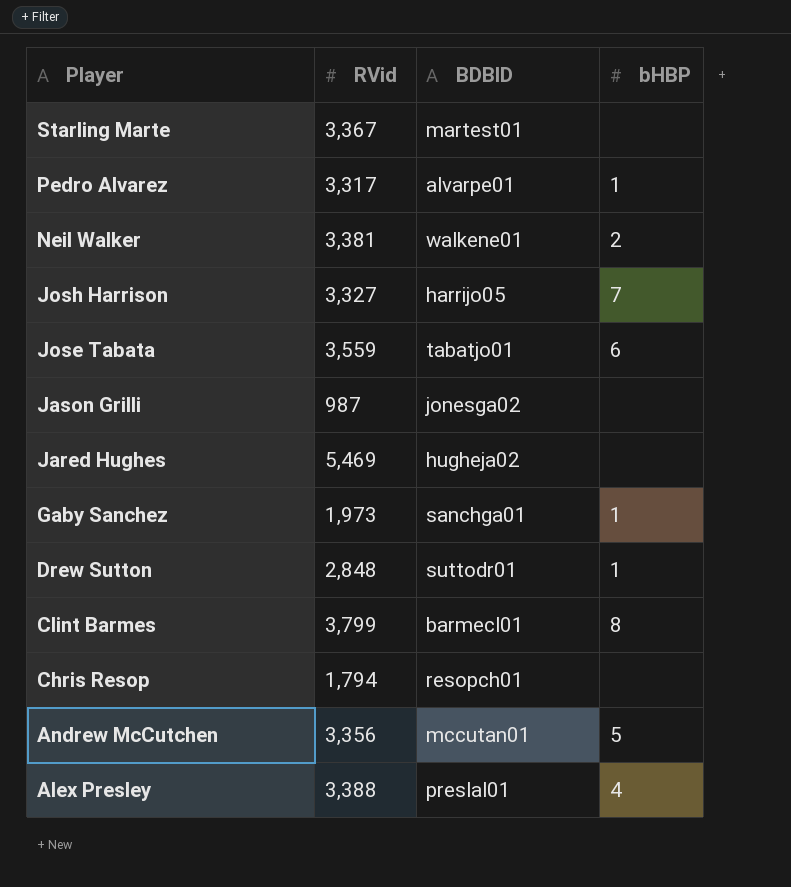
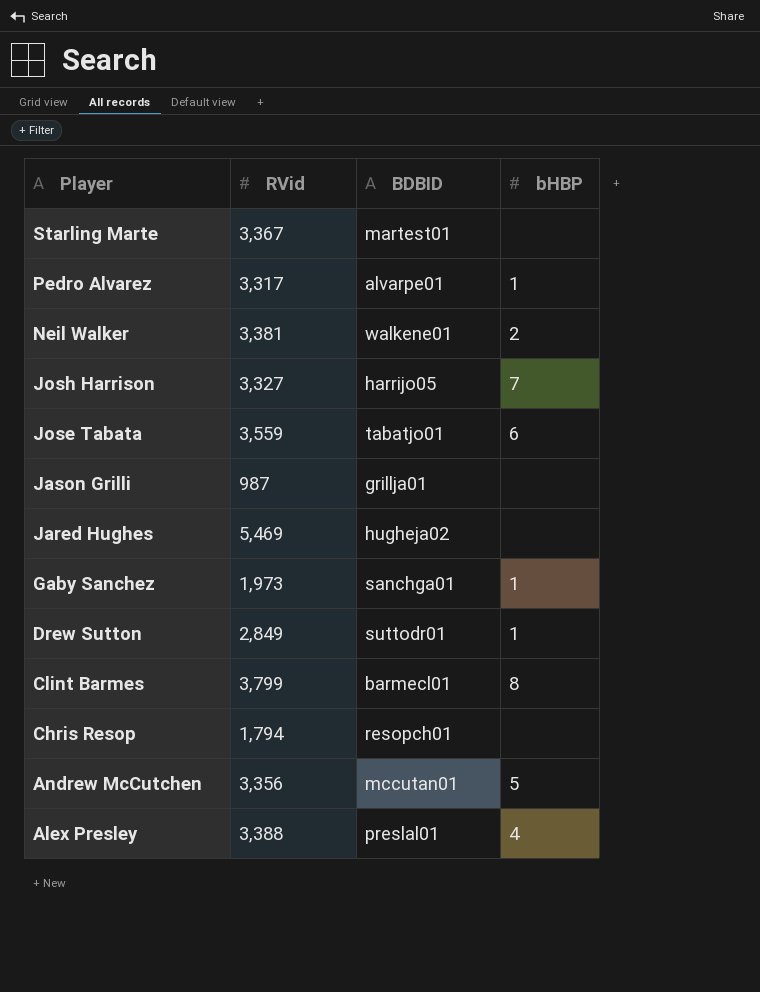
Jason Grilli | BDBID: jonesga02 -> grillja01
Drew Sutton | RVid: 2,848 -> 2,849

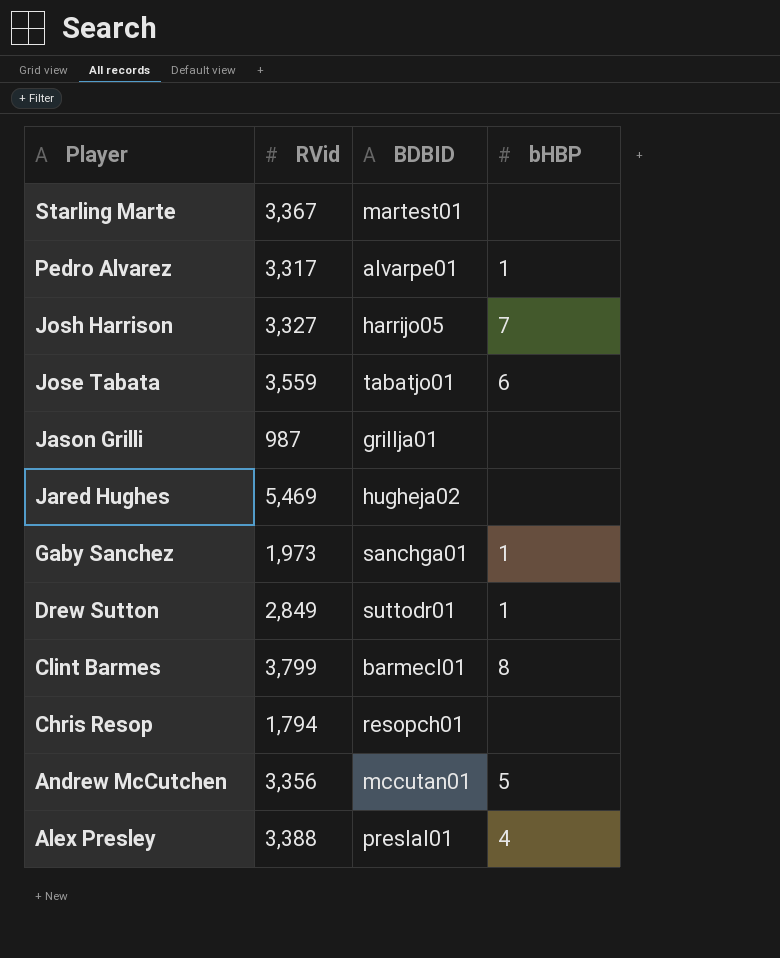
row Neil Walker: 3,381 | walkene01 | 2 -> none

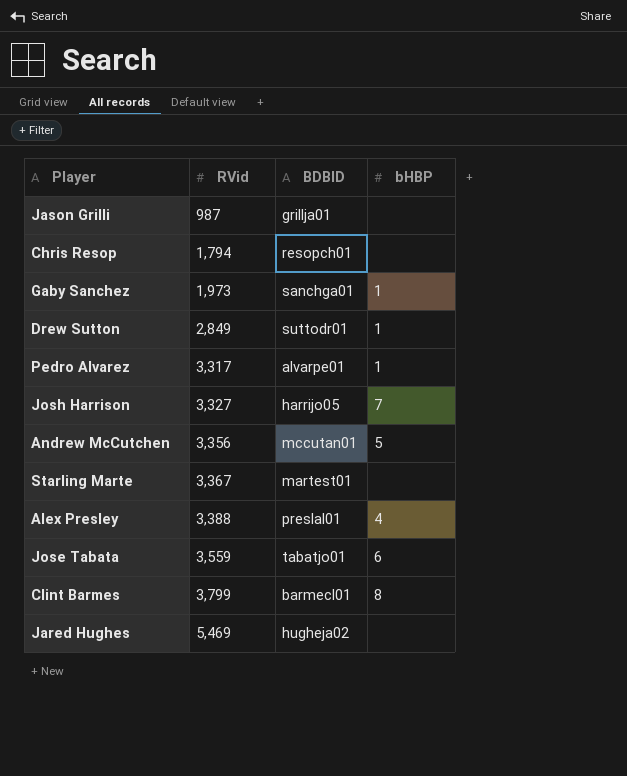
row order: Player descending -> RVid ascending

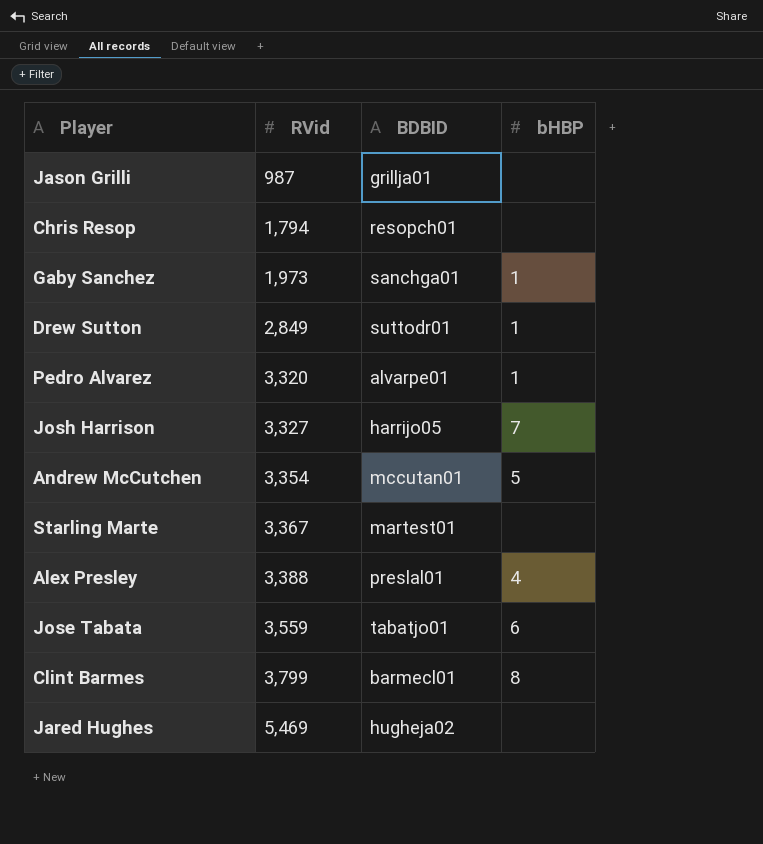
Pedro Alvarez | RVid: 3,317 -> 3,320
Andrew McCutchen | RVid: 3,356 -> 3,354

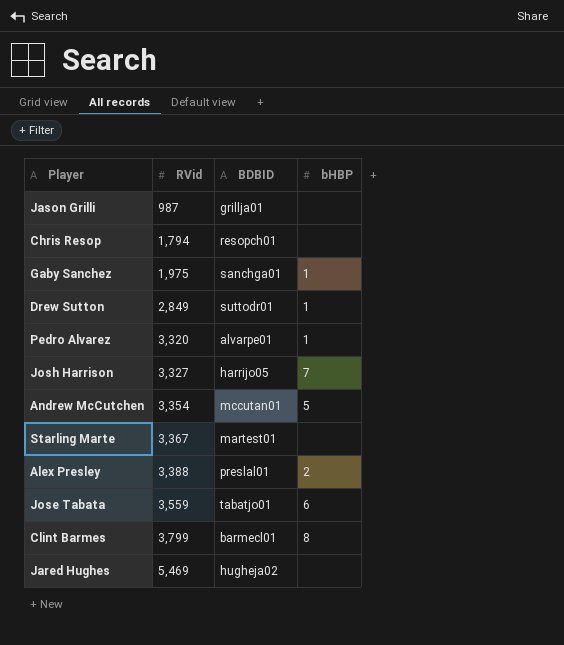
Gaby Sanchez | RVid: 1,973 -> 1,975
Alex Presley | bHBP: 4 -> 2

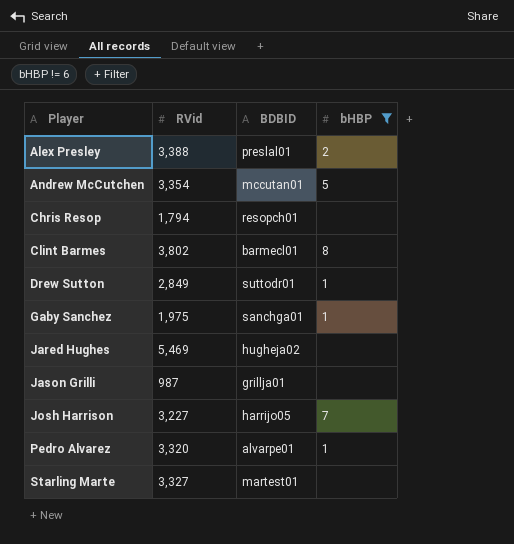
filter: none -> bHBP != 6
row order: RVid ascending -> Player ascending
Clint Barmes | RVid: 3,799 -> 3,802
Josh Harrison | RVid: 3,327 -> 3,227
Starling Marte | RVid: 3,367 -> 3,327

